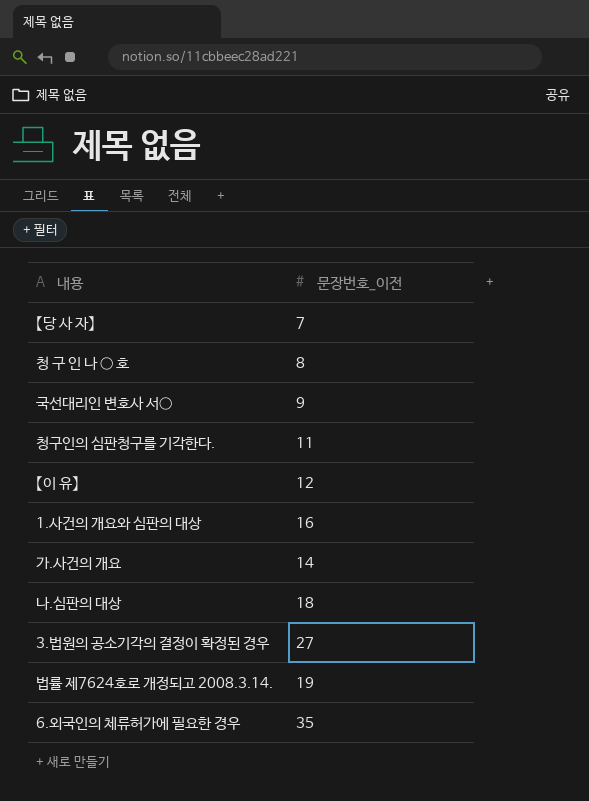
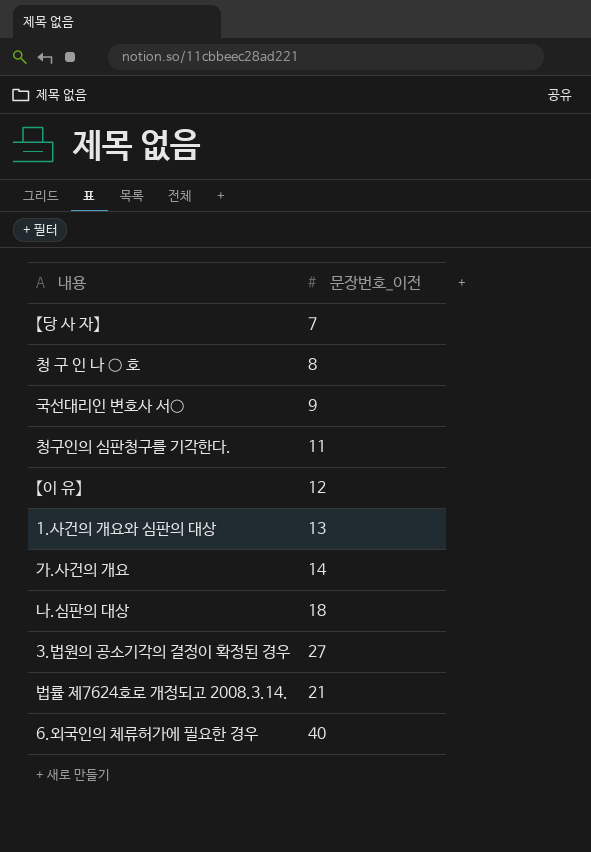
1.사건의 개요와 심판의 대상 | 문장번호_이전: 16 -> 13
법률 제7624호로 개정되고 2008.3.14. | 문장번호_이전: 19 -> 21
6.외국인의 체류허가에 필요한 경우 | 문장번호_이전: 35 -> 40

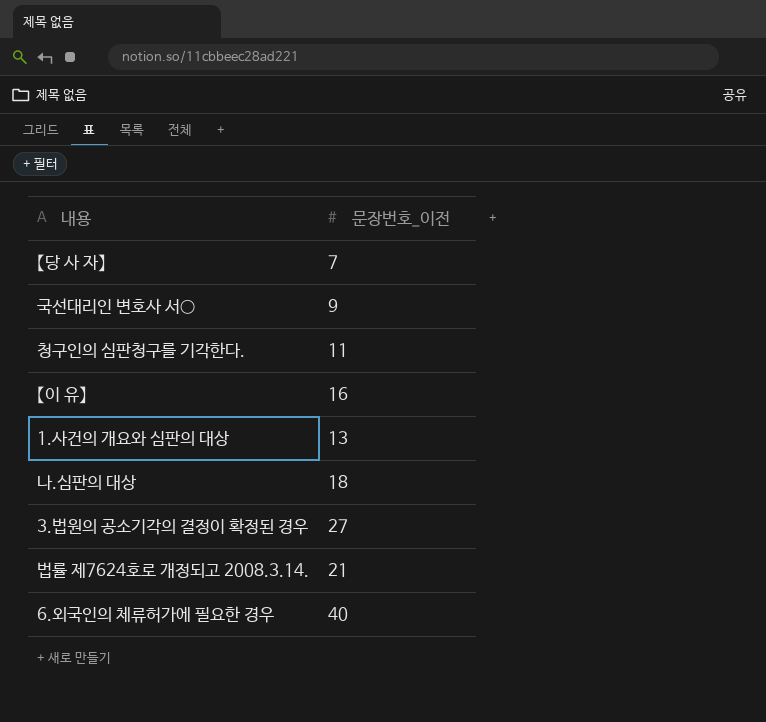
row 청 구 인 나 ○ 호: 8 -> none
row 가.사건의 개요: 14 -> none
【이 유】 | 문장번호_이전: 12 -> 16

